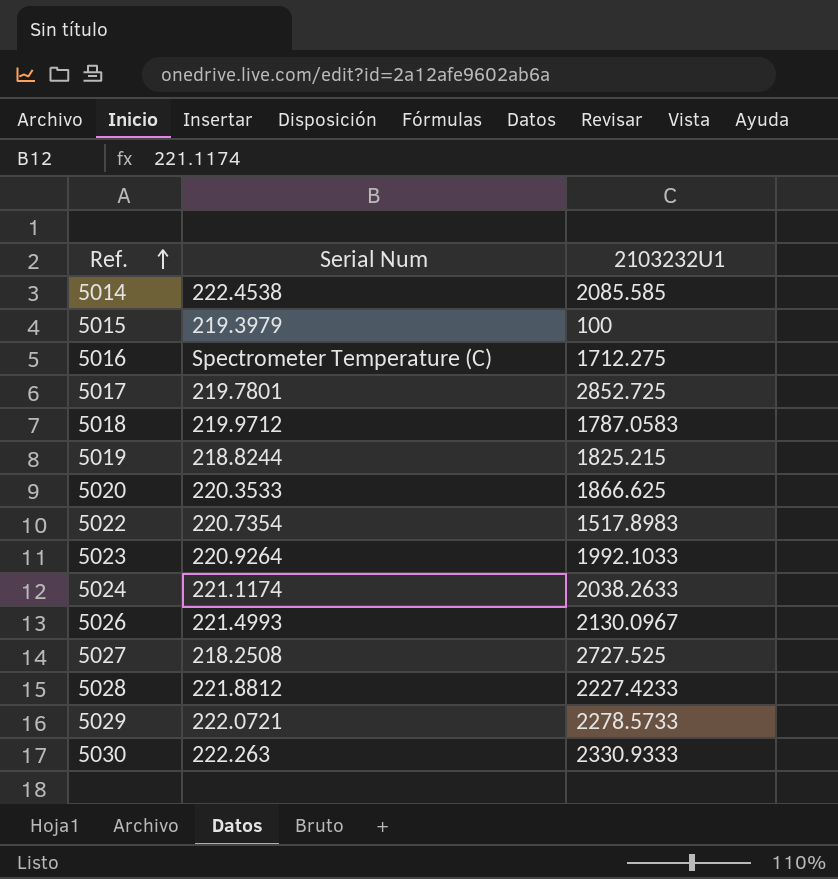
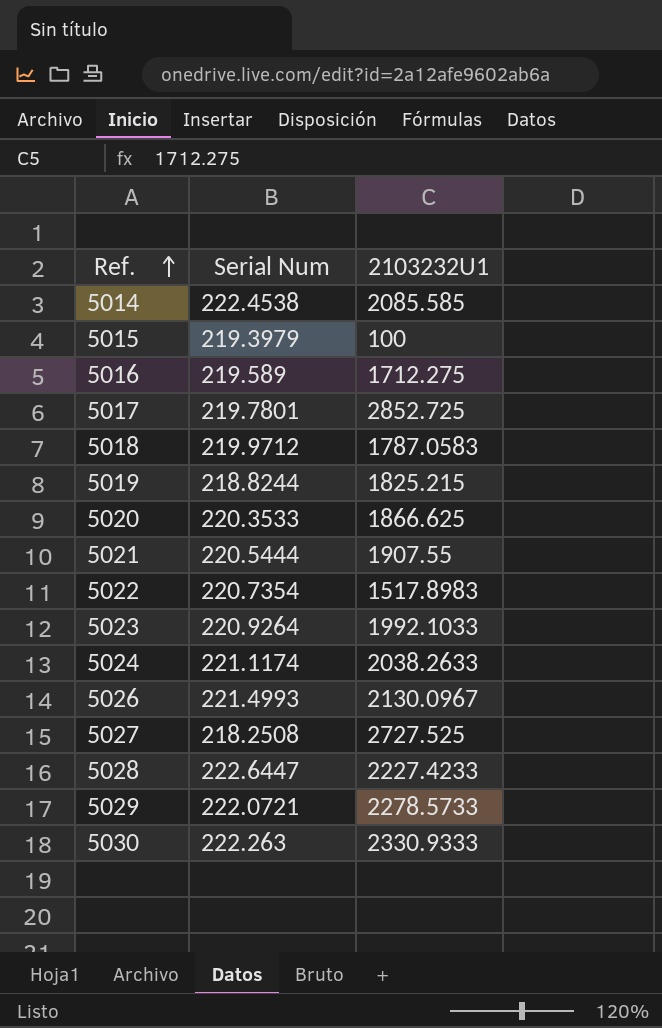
5016 | Serial Num: Spectrometer Temperature (C) -> 219.589
row 5021: none -> 220.5444 | 1907.55
5028 | Serial Num: 221.8812 -> 222.6447

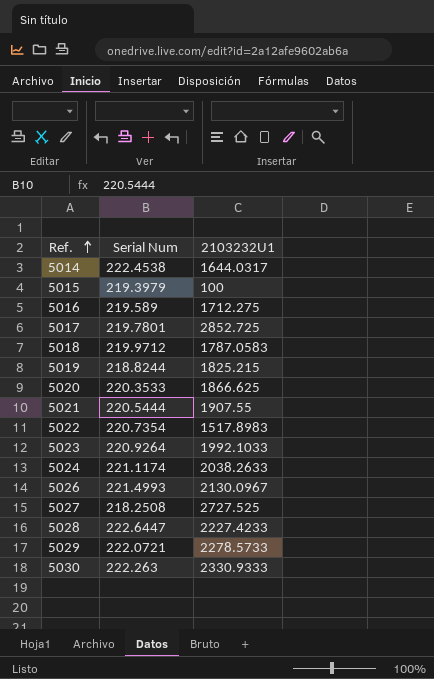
5014 | 2103232U1: 2085.585 -> 1644.0317

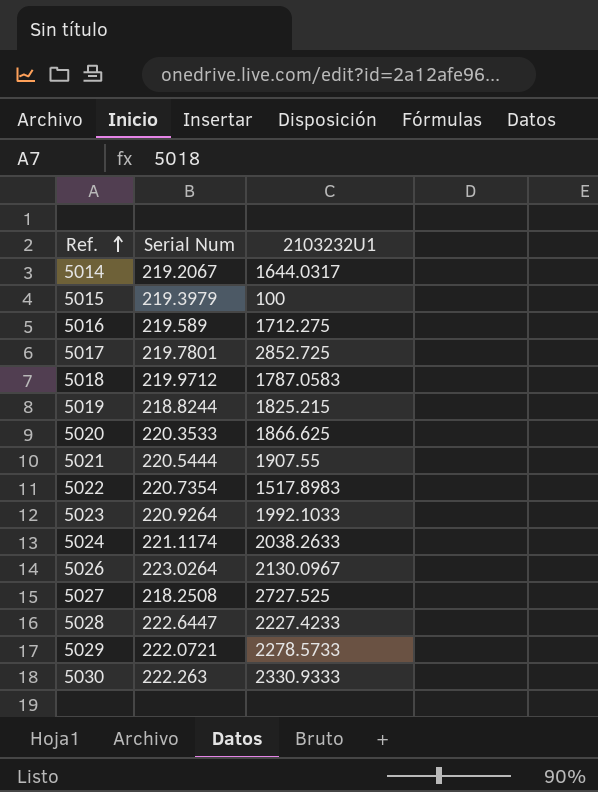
5014 | Serial Num: 222.4538 -> 219.2067
5026 | Serial Num: 221.4993 -> 223.0264

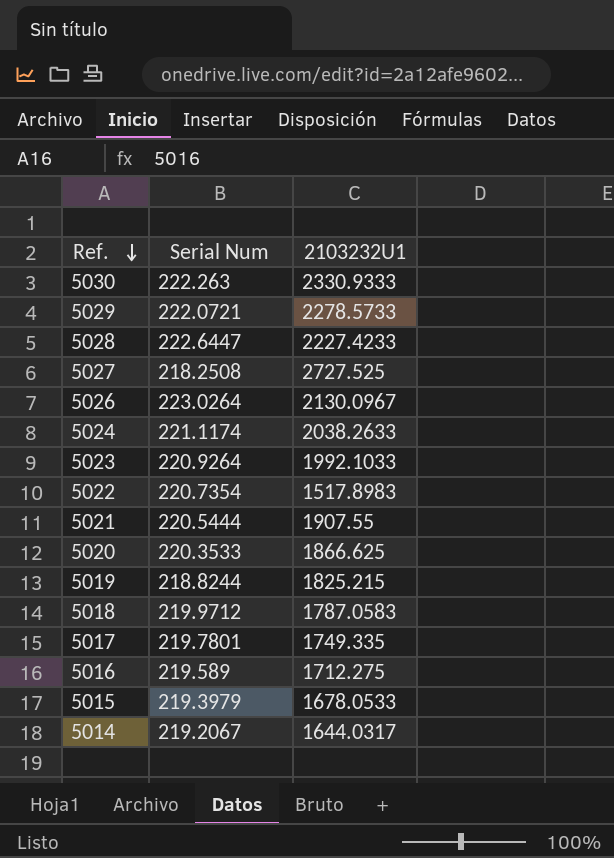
row order: Ref. ascending -> Ref. descending
5017 | 2103232U1: 2852.725 -> 1749.335
5015 | 2103232U1: 100 -> 1678.0533

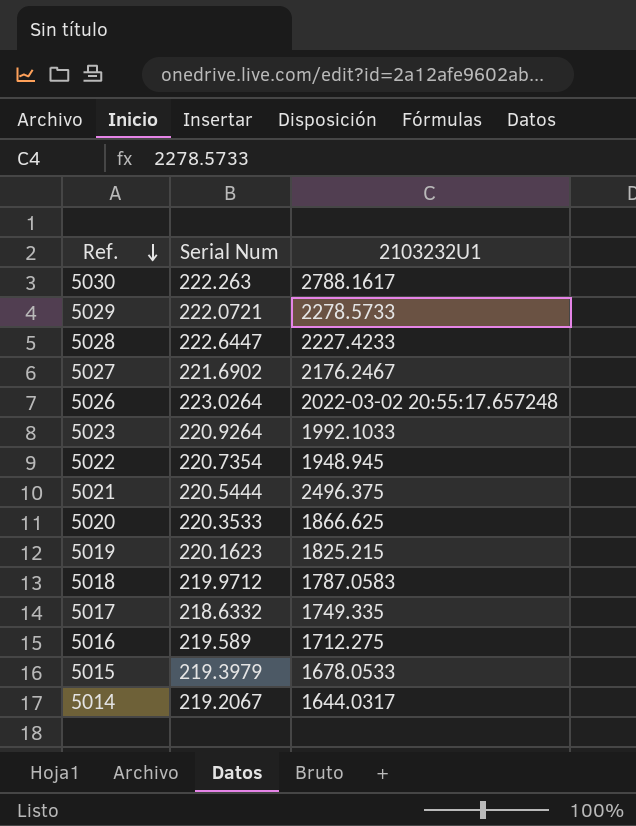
row 5024: 221.1174 | 2038.2633 -> none
5030 | 2103232U1: 2330.9333 -> 2788.1617
5027 | Serial Num: 218.2508 -> 221.6902
5027 | 2103232U1: 2727.525 -> 2176.2467
5026 | 2103232U1: 2130.0967 -> 2022-03-02 20:55:17.657248
5022 | 2103232U1: 1517.8983 -> 1948.945
5021 | 2103232U1: 1907.55 -> 2496.375
5019 | Serial Num: 218.8244 -> 220.1623
5017 | Serial Num: 219.7801 -> 218.6332

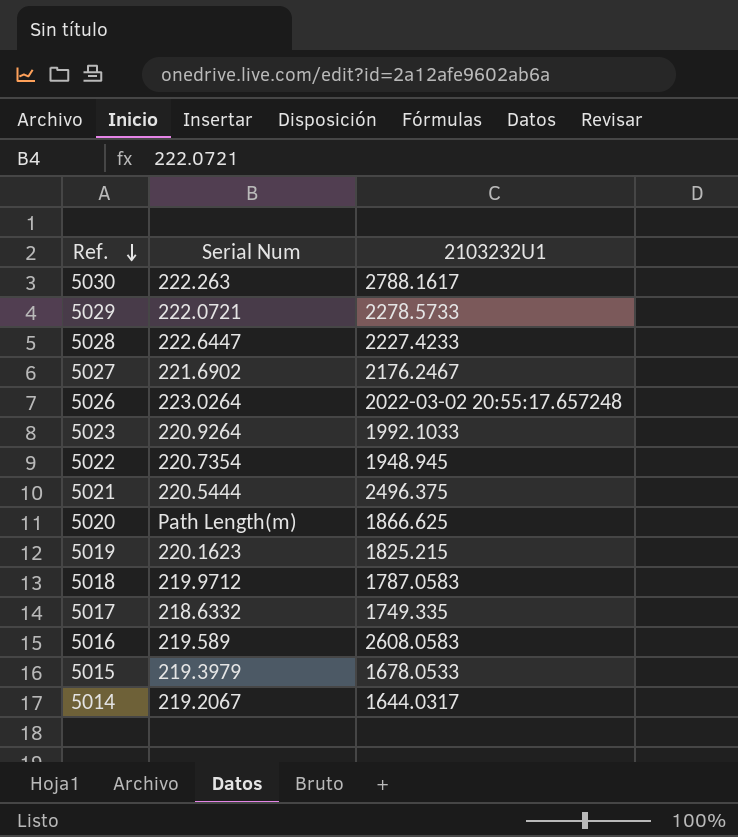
5020 | Serial Num: 220.3533 -> Path Length(m)
5016 | 2103232U1: 1712.275 -> 2608.0583

